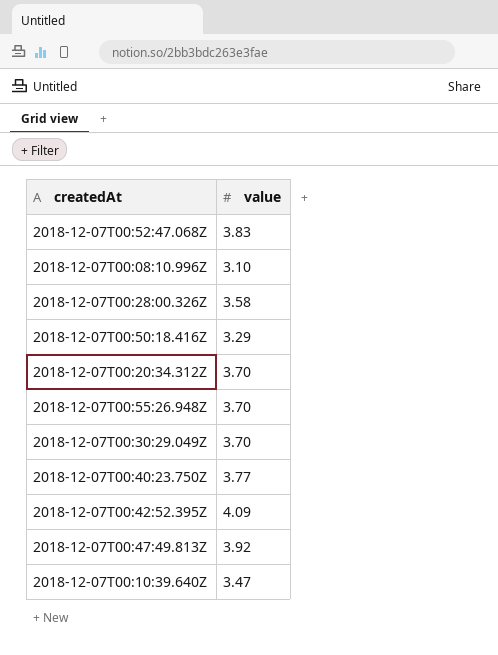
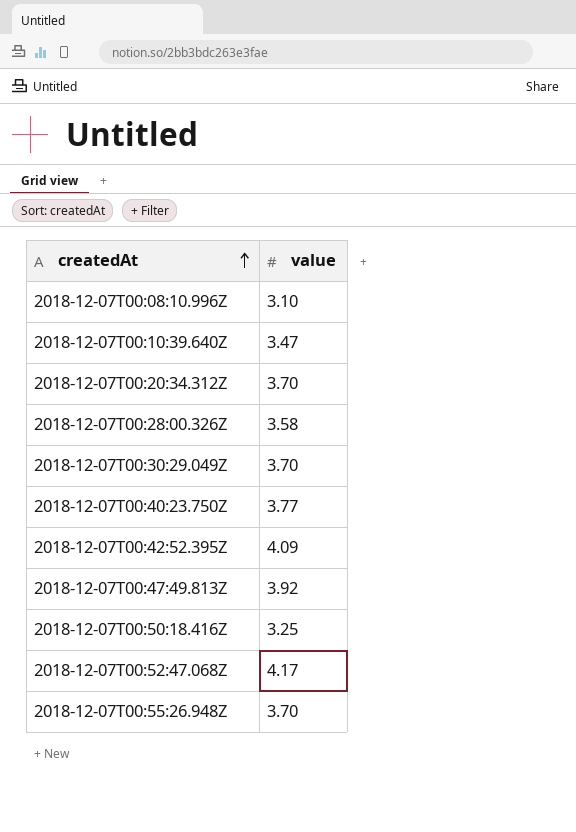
row order: none -> createdAt ascending
2018-12-07T00:50:18.416Z | value: 3.29 -> 3.25
2018-12-07T00:52:47.068Z | value: 3.83 -> 4.17

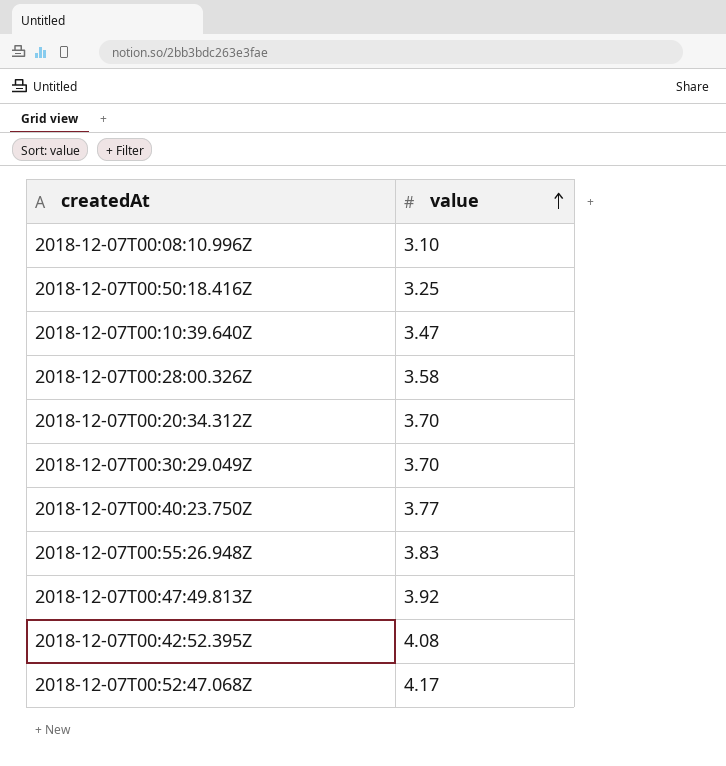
row order: createdAt ascending -> value ascending
2018-12-07T00:55:26.948Z | value: 3.70 -> 3.83
2018-12-07T00:42:52.395Z | value: 4.09 -> 4.08

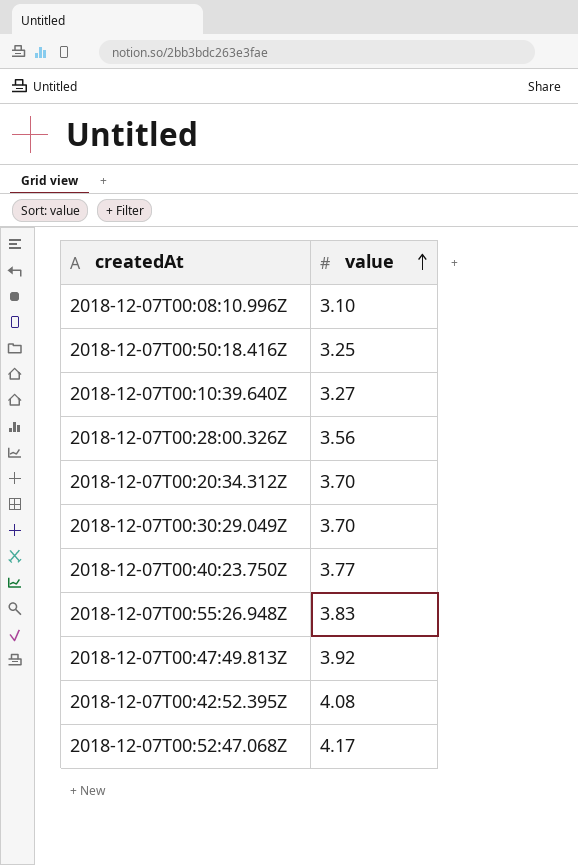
2018-12-07T00:10:39.640Z | value: 3.47 -> 3.27
2018-12-07T00:28:00.326Z | value: 3.58 -> 3.56

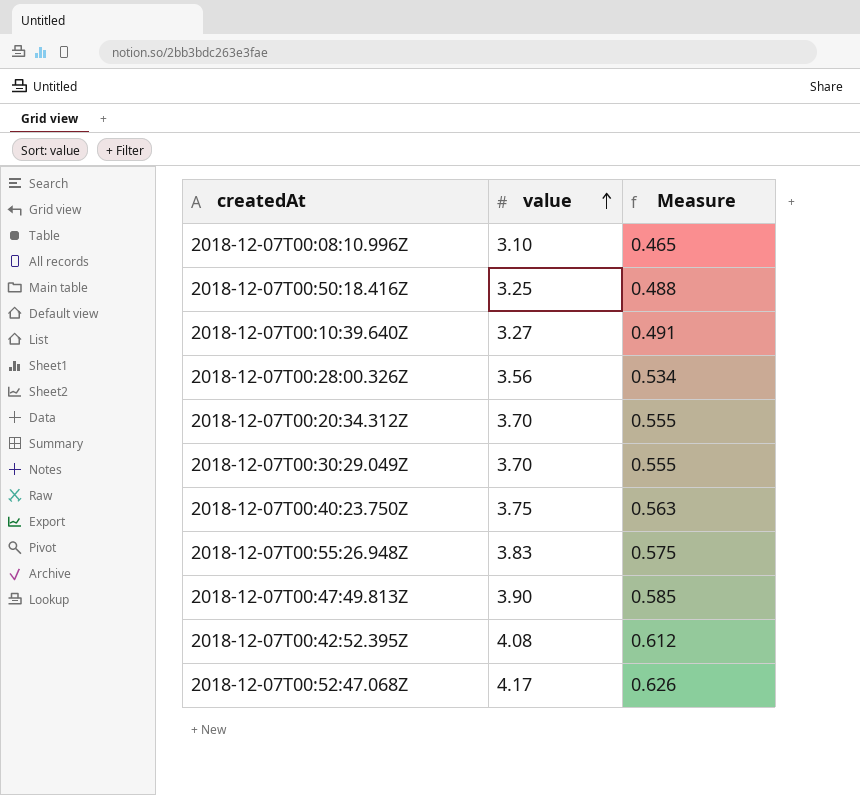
column Measure | formula: none -> [value] * 0.15
2018-12-07T00:40:23.750Z | value: 3.77 -> 3.75
2018-12-07T00:47:49.813Z | value: 3.92 -> 3.90

